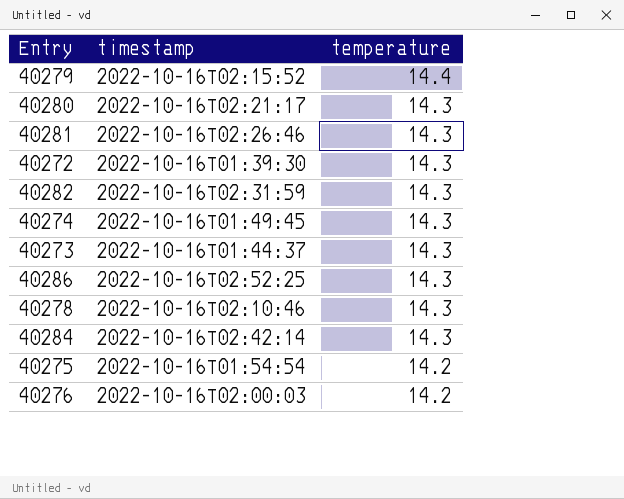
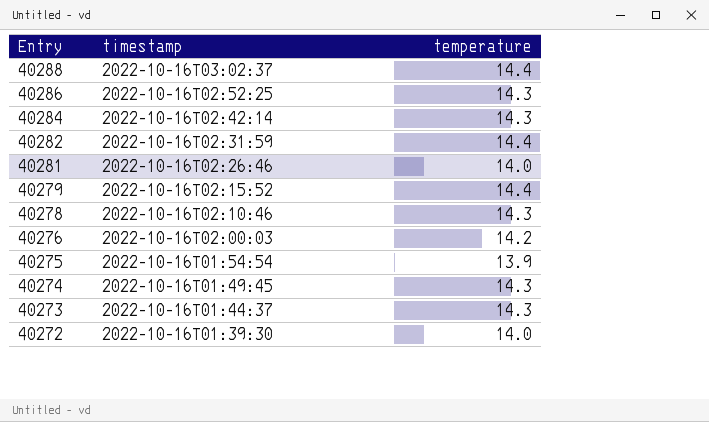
row order: temperature descending -> Entry descending
row 40280: 2022-10-16T02:21:17 | 14.3 -> none
row 40288: none -> 2022-10-16T03:02:37 | 14.4
40282 | temperature: 14.3 -> 14.4
40281 | temperature: 14.3 -> 14.0
40275 | temperature: 14.2 -> 13.9
40272 | temperature: 14.3 -> 14.0

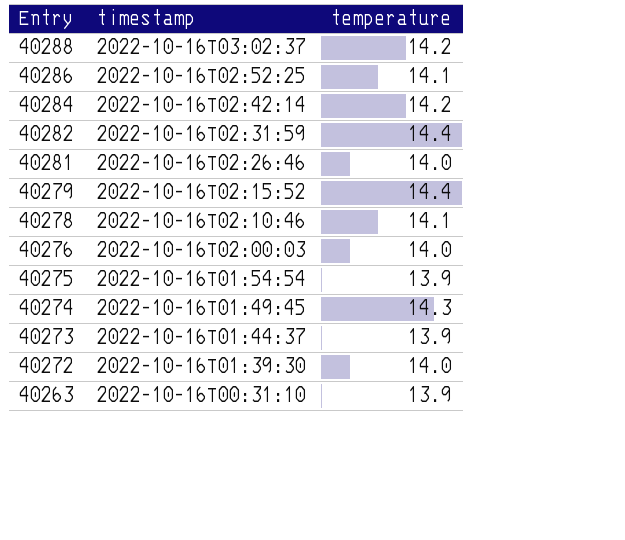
40288 | temperature: 14.4 -> 14.2
40286 | temperature: 14.3 -> 14.1
40284 | temperature: 14.3 -> 14.2
40278 | temperature: 14.3 -> 14.1
40276 | temperature: 14.2 -> 14.0
40273 | temperature: 14.3 -> 13.9
row 40263: none -> 2022-10-16T00:31:10 | 13.9

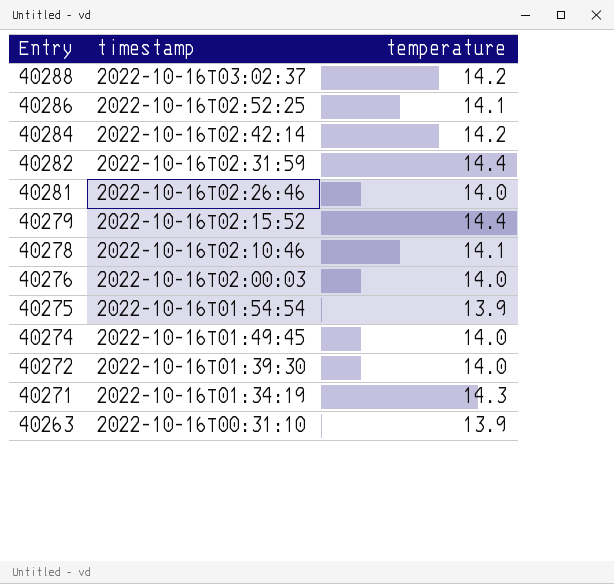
row 40273: 2022-10-16T01:44:37 | 13.9 -> none
40274 | temperature: 14.3 -> 14.0
row 40271: none -> 2022-10-16T01:34:19 | 14.3

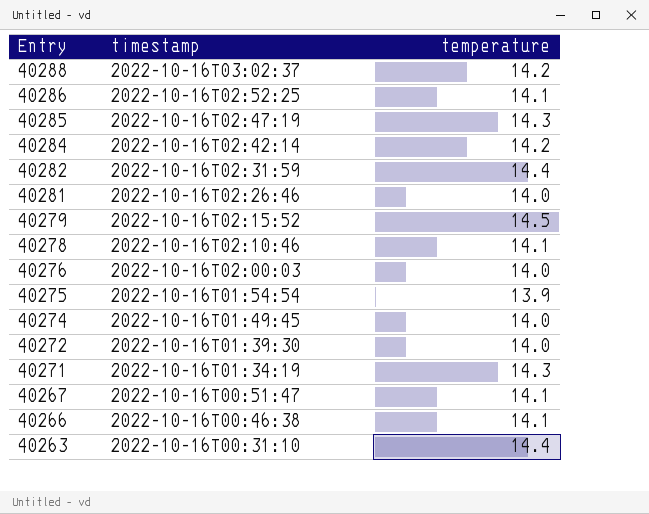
row 40285: none -> 2022-10-16T02:47:19 | 14.3
40279 | temperature: 14.4 -> 14.5
row 40267: none -> 2022-10-16T00:51:47 | 14.1
row 40266: none -> 2022-10-16T00:46:38 | 14.1
40263 | temperature: 13.9 -> 14.4

